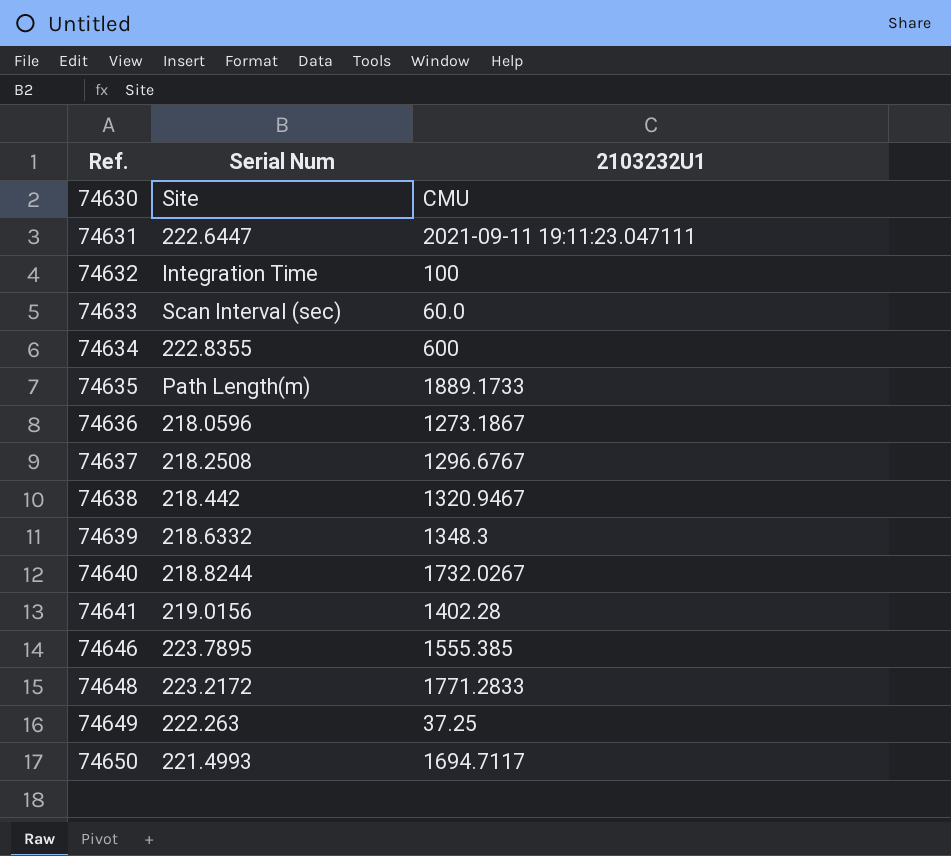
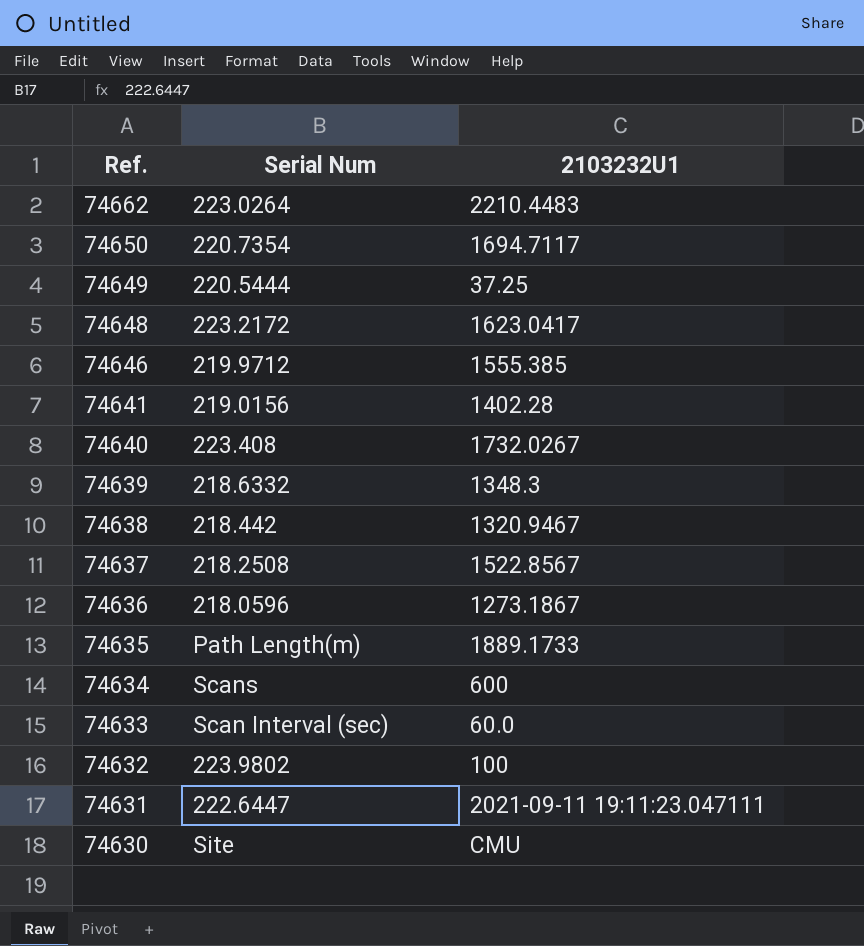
row order: Ref. ascending -> Ref. descending
row 74662: none -> 223.0264 | 2210.4483
74650 | Serial Num: 221.4993 -> 220.7354
74649 | Serial Num: 222.263 -> 220.5444
74648 | 2103232U1: 1771.2833 -> 1623.0417
74646 | Serial Num: 223.7895 -> 219.9712
74640 | Serial Num: 218.8244 -> 223.408
74637 | 2103232U1: 1296.6767 -> 1522.8567
74634 | Serial Num: 222.8355 -> Scans
74632 | Serial Num: Integration Time -> 223.9802

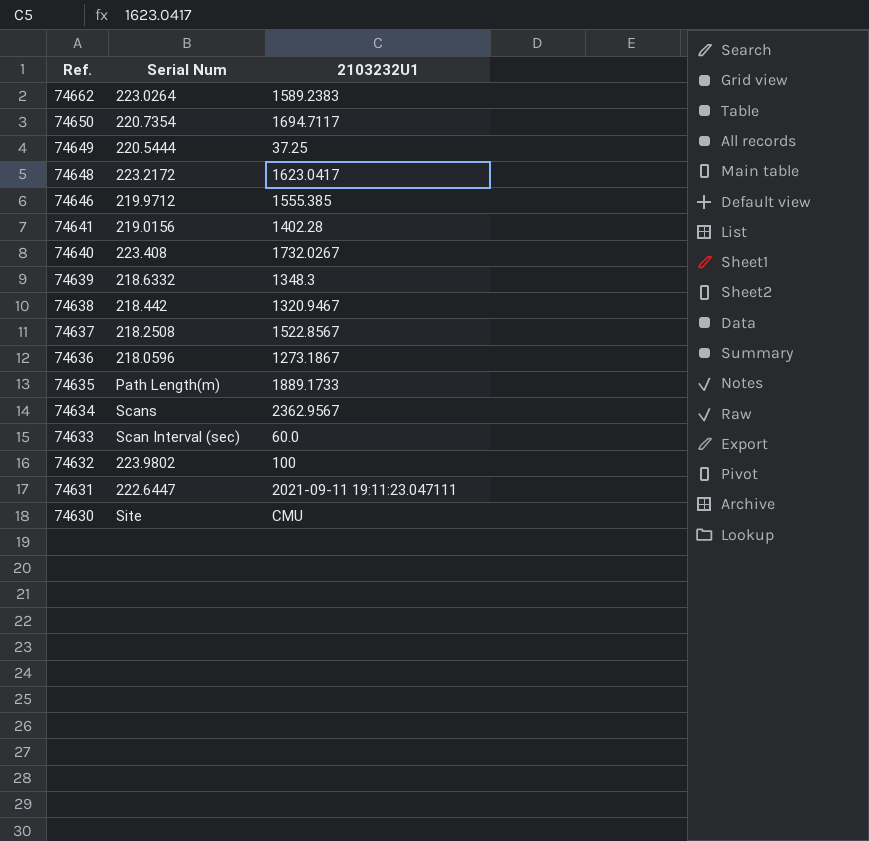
74662 | 2103232U1: 2210.4483 -> 1589.2383
74634 | 2103232U1: 600 -> 2362.9567

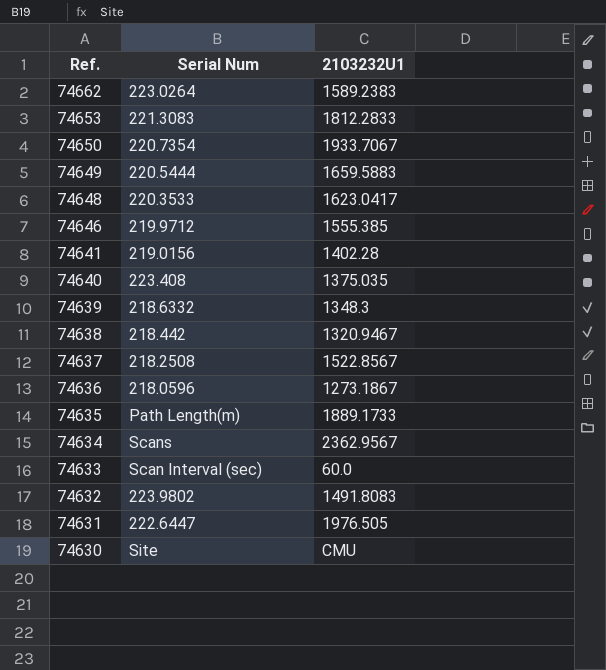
row 74653: none -> 221.3083 | 1812.2833
74650 | 2103232U1: 1694.7117 -> 1933.7067
74649 | 2103232U1: 37.25 -> 1659.5883
74648 | Serial Num: 223.2172 -> 220.3533
74640 | 2103232U1: 1732.0267 -> 1375.035
74632 | 2103232U1: 100 -> 1491.8083
74631 | 2103232U1: 2021-09-11 19:11:23.047111 -> 1976.505

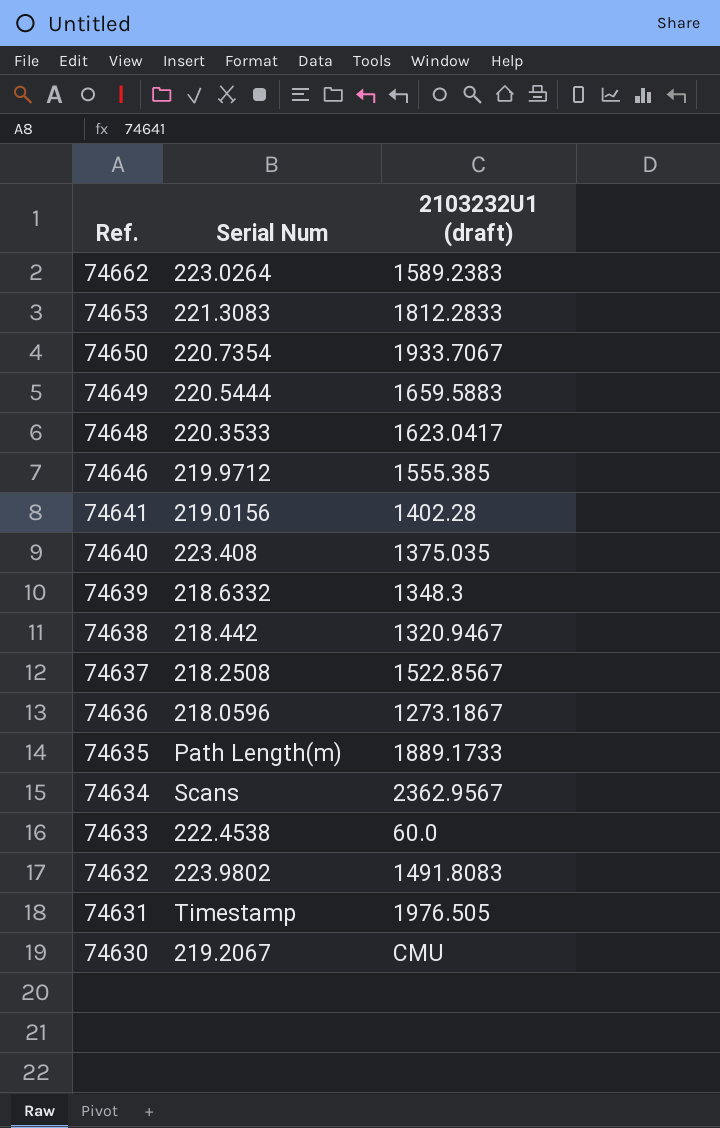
column name: 2103232U1 -> 2103232U1 (draft)
74633 | Serial Num: Scan Interval (sec) -> 222.4538
74631 | Serial Num: 222.6447 -> Timestamp
74630 | Serial Num: Site -> 219.2067

